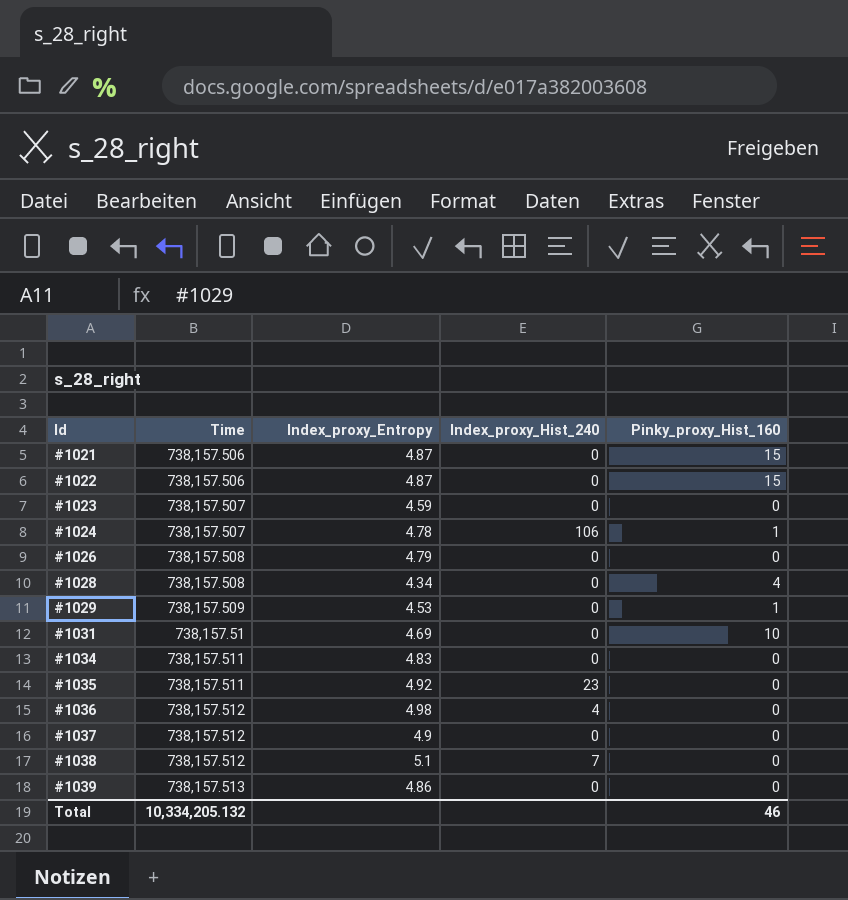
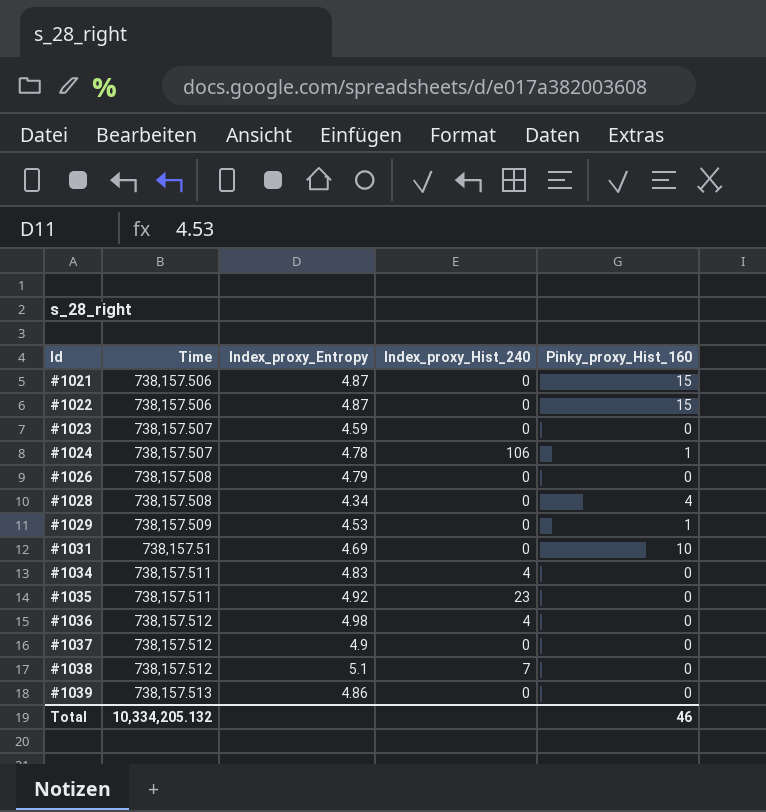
#1034 | Index_proxy_Hist_240: 0 -> 4

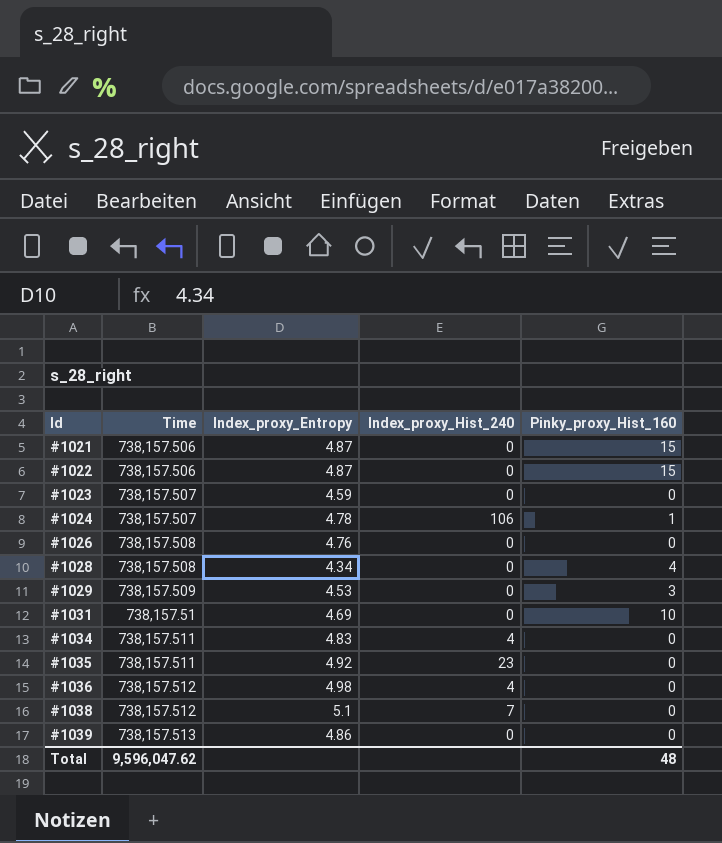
row #1037: 738,157.512 | 4.9 | 0 | 0 -> none
#1026 | Index_proxy_Entropy: 4.79 -> 4.76
#1029 | Pinky_proxy_Hist_160: 1 -> 3
Total | Time: 10,334,205.132 -> 9,596,047.62
Total | Pinky_proxy_Hist_160: 46 -> 48

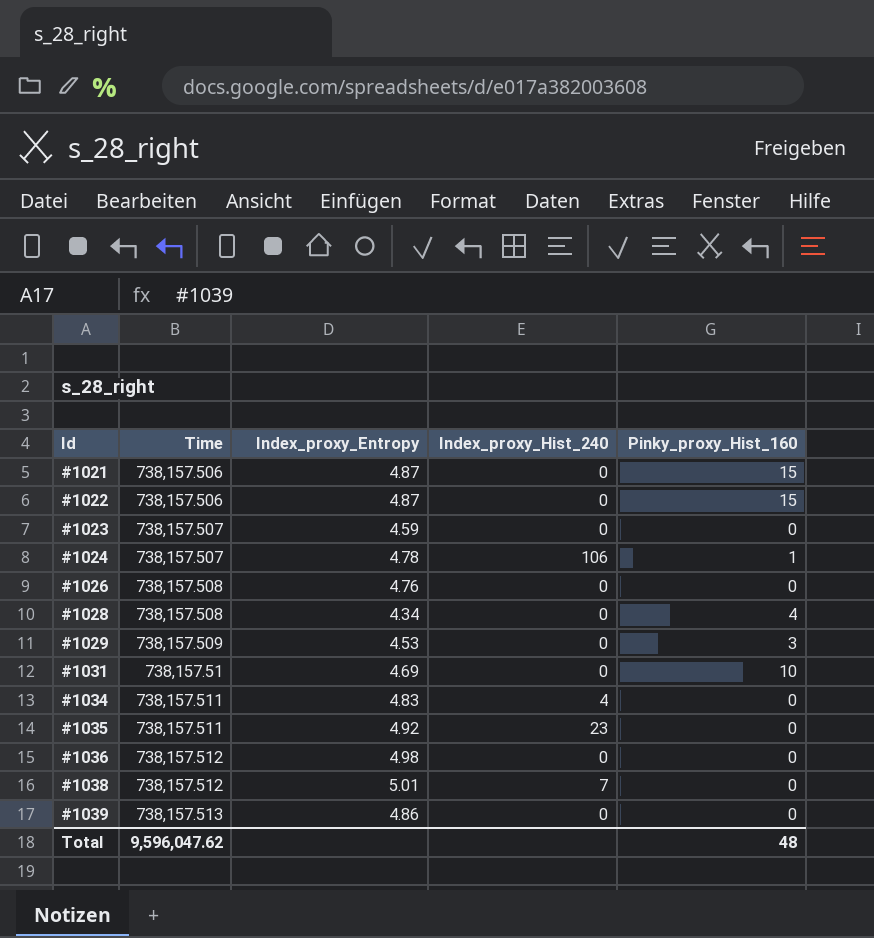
#1036 | Index_proxy_Hist_240: 4 -> 0
#1038 | Index_proxy_Entropy: 5.1 -> 5.01

